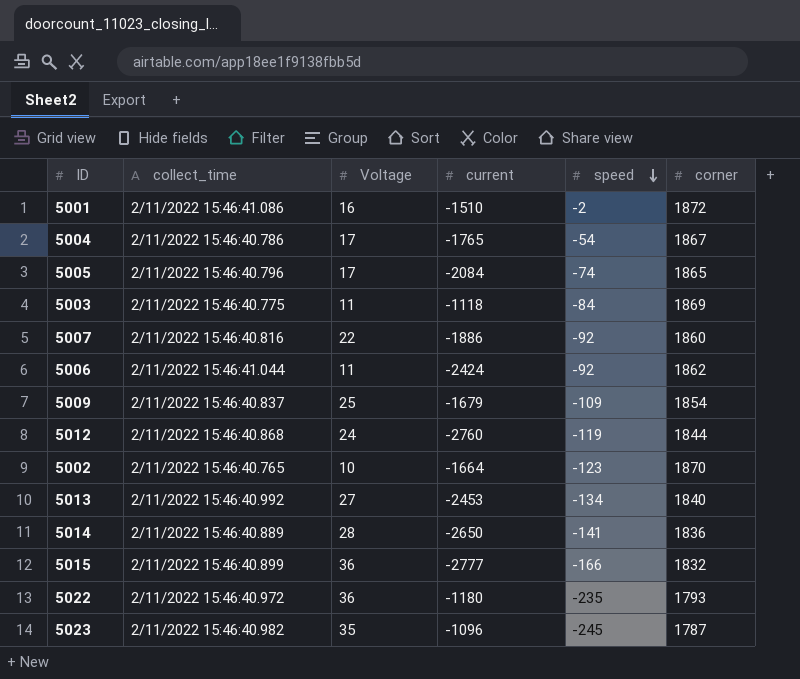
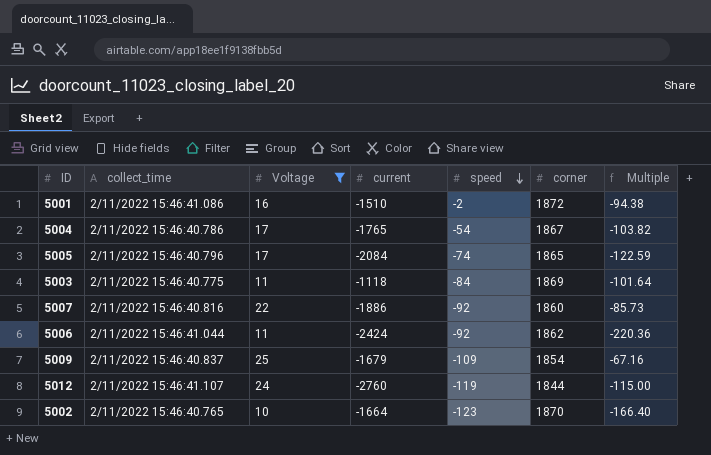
filter: none -> Voltage <= 25
column Multiple | formula: none -> [current] / [Voltage]
5012 | collect_time: 2/11/2022 15:46:40.868 -> 2/11/2022 15:46:41.107

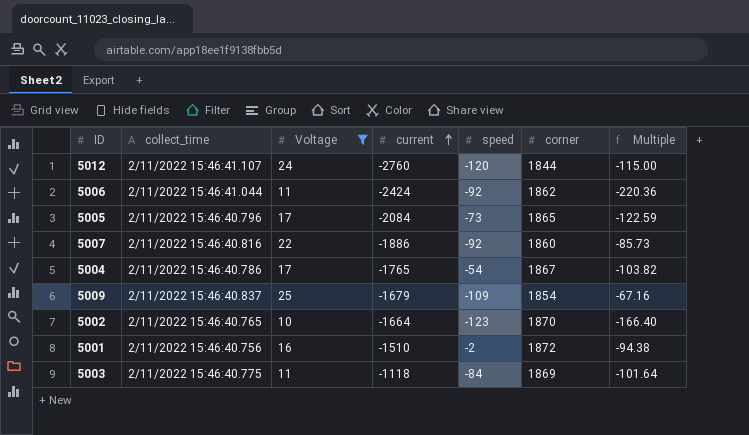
row order: speed descending -> current ascending
5012 | speed: -119 -> -120
5005 | speed: -74 -> -73
5001 | collect_time: 2/11/2022 15:46:41.086 -> 2/11/2022 15:46:40.756

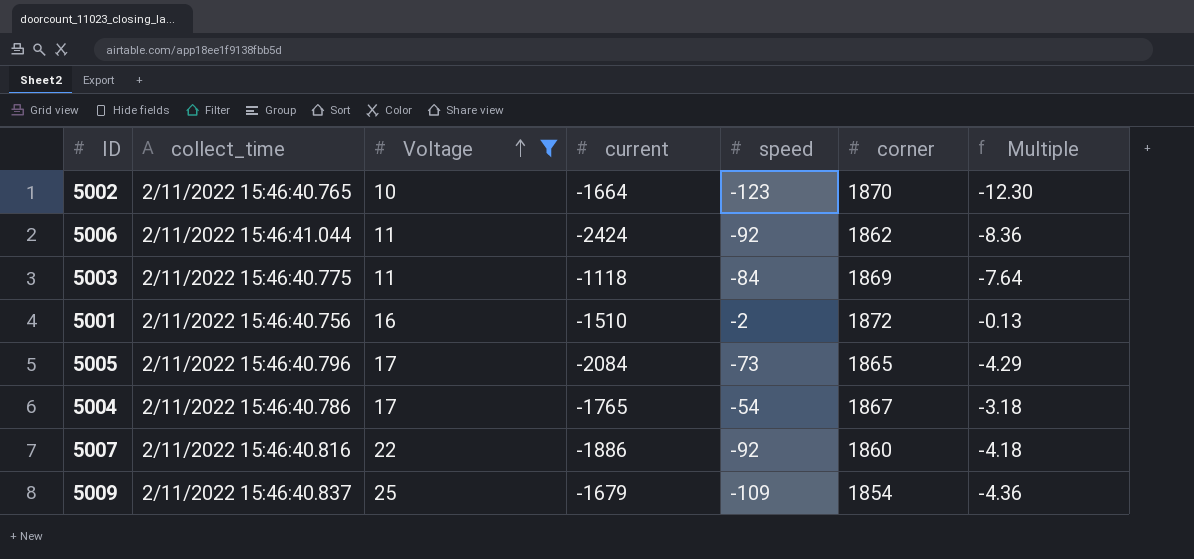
row order: current ascending -> Voltage ascending
column Multiple | formula: [current] / [Voltage] -> [speed] / [Voltage]
row 5012: 2/11/2022 15:46:41.107 | 24 | -2760 | -120 | 1844 | -115.00 -> none

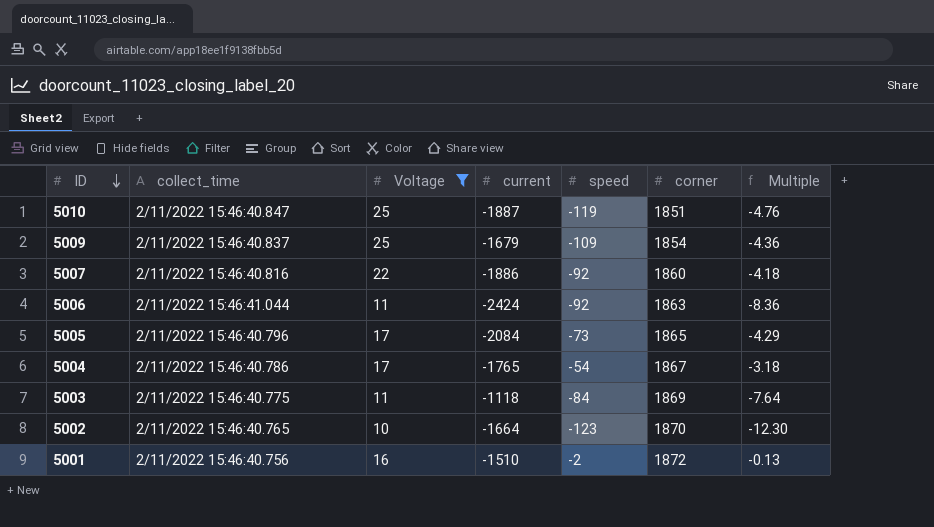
row order: Voltage ascending -> ID descending
row 5010: none -> 2/11/2022 15:46:40.847 | 25 | -1887 | -119 | 1851 | -4.76
5006 | corner: 1862 -> 1863

